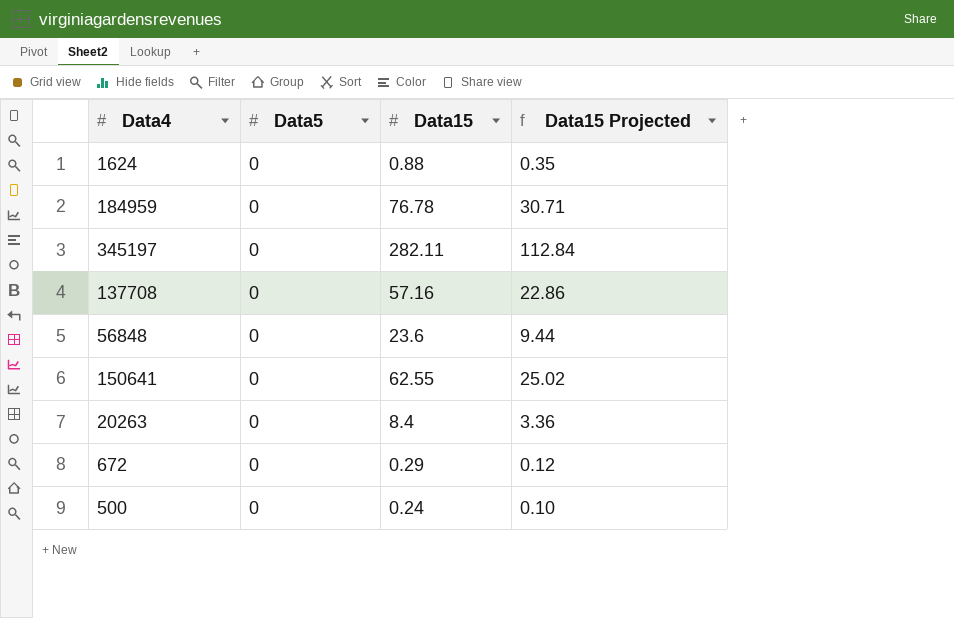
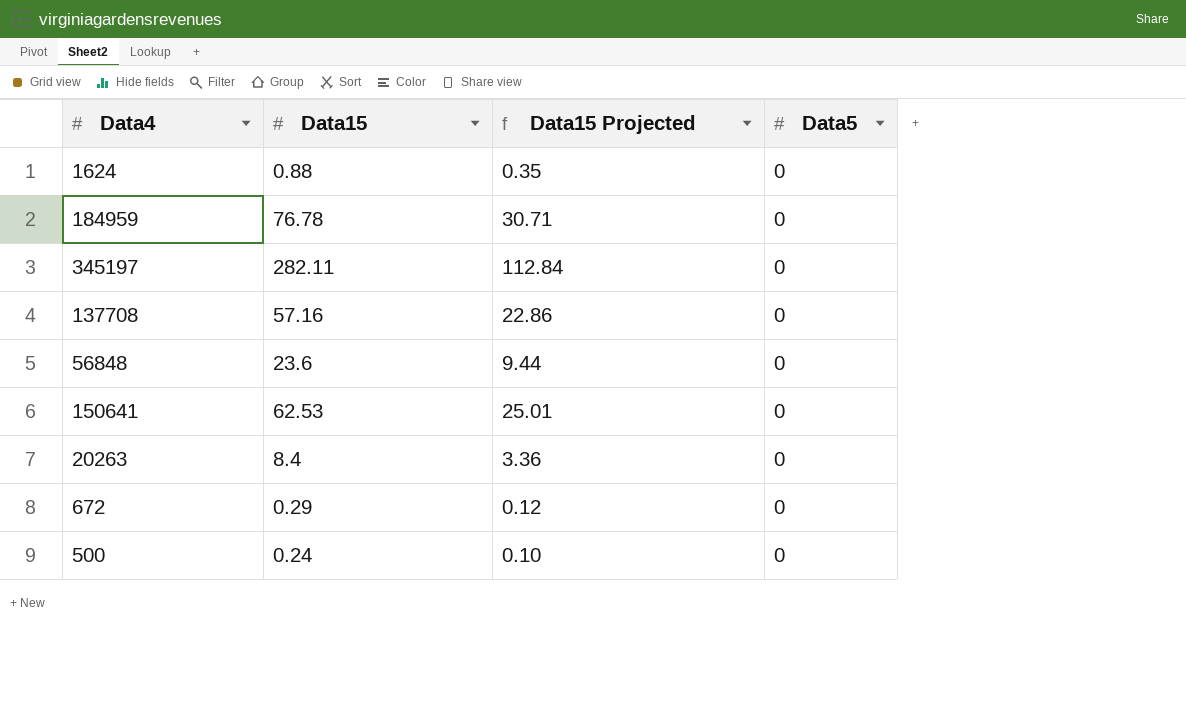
column Data5 | position: 2 -> 4
150641 | Data15: 62.55 -> 62.53
150641 | Data15 Projected: 25.02 -> 25.01

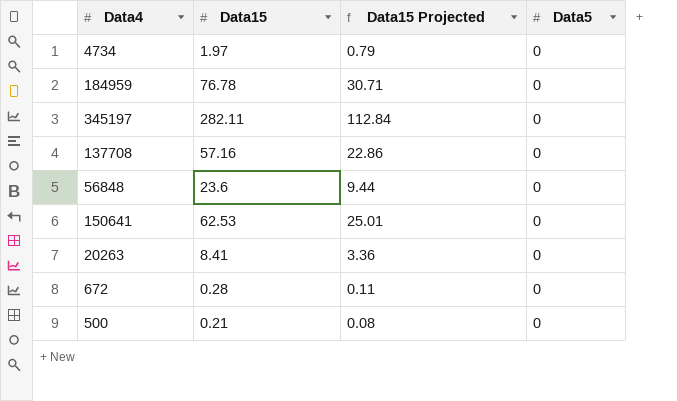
row 1624: 0.88 | 0.35 | 0 -> none
row 4734: none -> 1.97 | 0.79 | 0
20263 | Data15: 8.4 -> 8.41
672 | Data15: 0.29 -> 0.28
672 | Data15 Projected: 0.12 -> 0.11
500 | Data15: 0.24 -> 0.21
500 | Data15 Projected: 0.10 -> 0.08

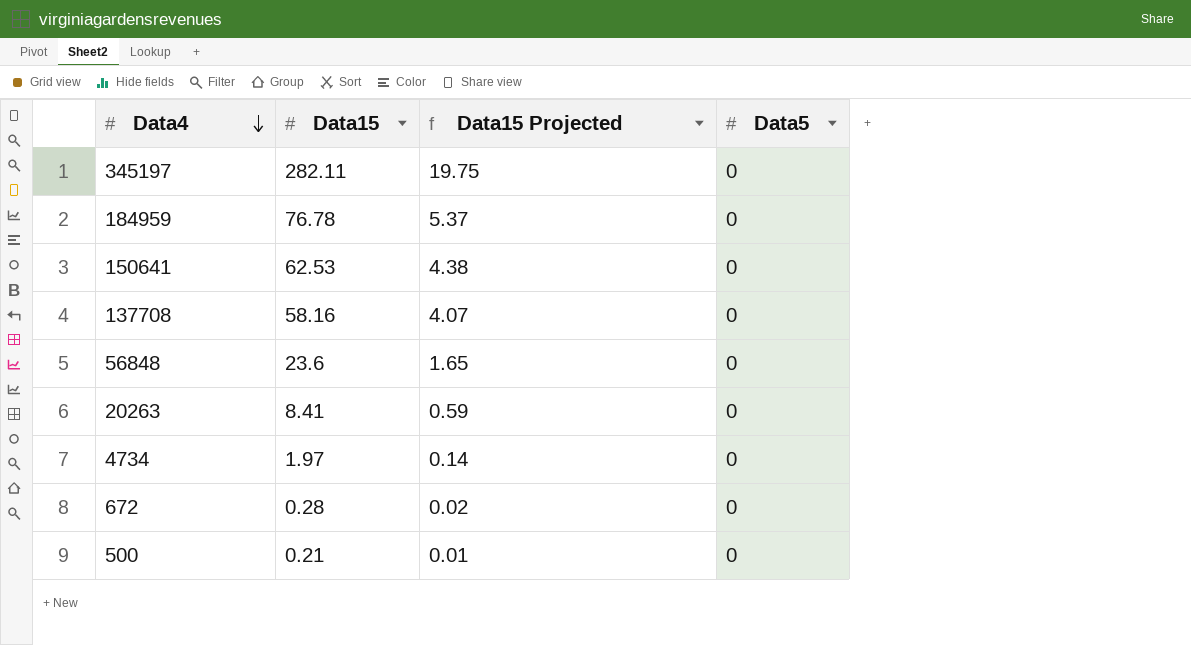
row order: none -> Data4 descending
column Data15 Projected | formula: [Data15] * 0.4 -> [Data15] * 0.07
137708 | Data15: 57.16 -> 58.16

